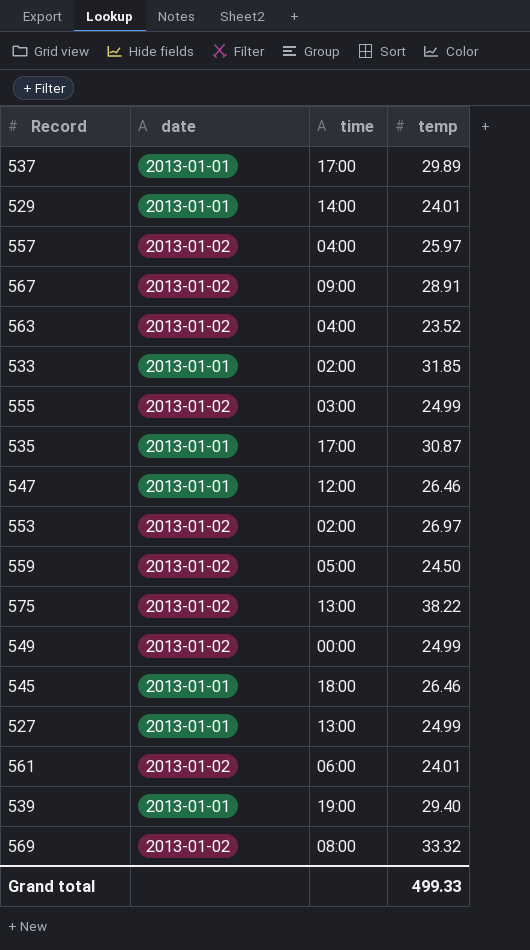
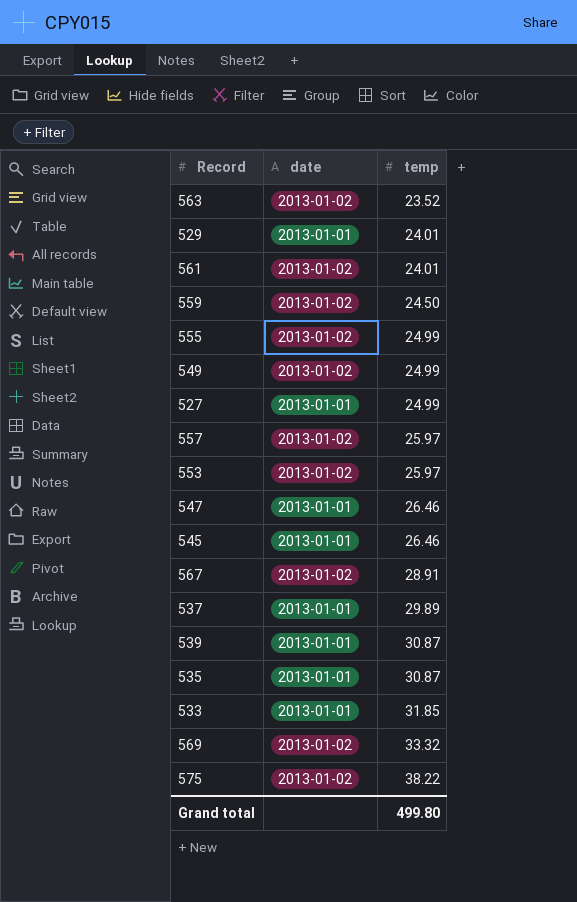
row order: none -> temp ascending
column time | position: 3 -> none
553 | temp: 26.97 -> 25.97
539 | temp: 29.40 -> 30.87
Grand total | temp: 499.33 -> 499.80

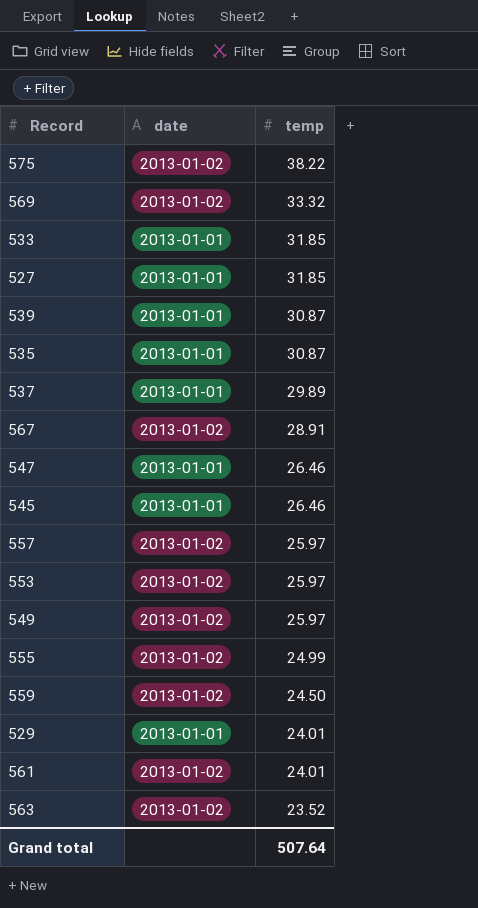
row order: temp ascending -> temp descending
527 | temp: 24.99 -> 31.85
549 | temp: 24.99 -> 25.97
Grand total | temp: 499.80 -> 507.64

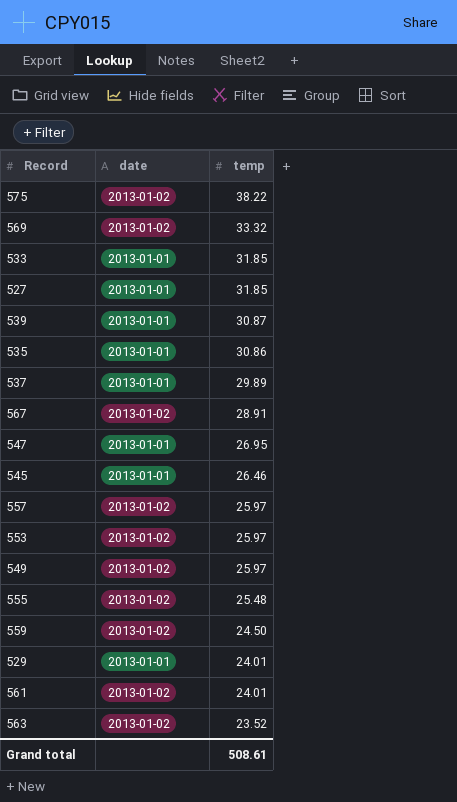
535 | temp: 30.87 -> 30.86
547 | temp: 26.46 -> 26.95
555 | temp: 24.99 -> 25.48
Grand total | temp: 507.64 -> 508.61

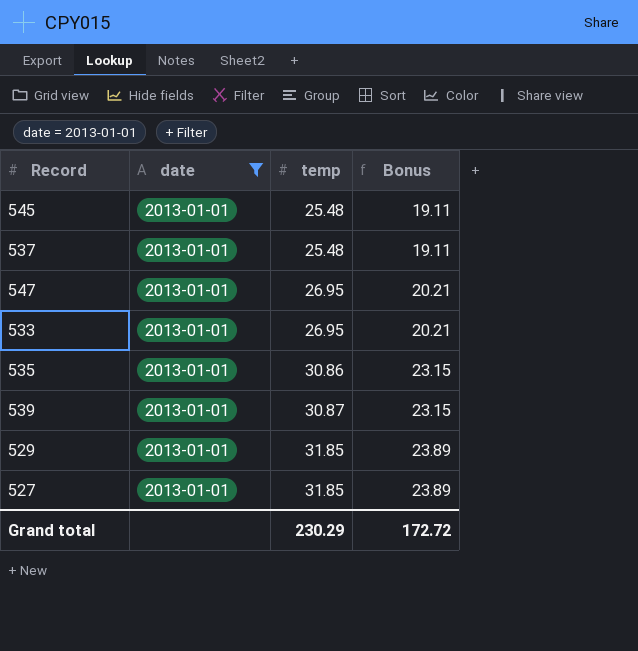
filter: none -> date = 2013-01-01
row order: temp descending -> temp ascending
column Bonus | formula: none -> [temp] * 0.75
545 | temp: 26.46 -> 25.48
537 | temp: 29.89 -> 25.48
533 | temp: 31.85 -> 26.95
529 | temp: 24.01 -> 31.85
Grand total | temp: 508.61 -> 230.29

